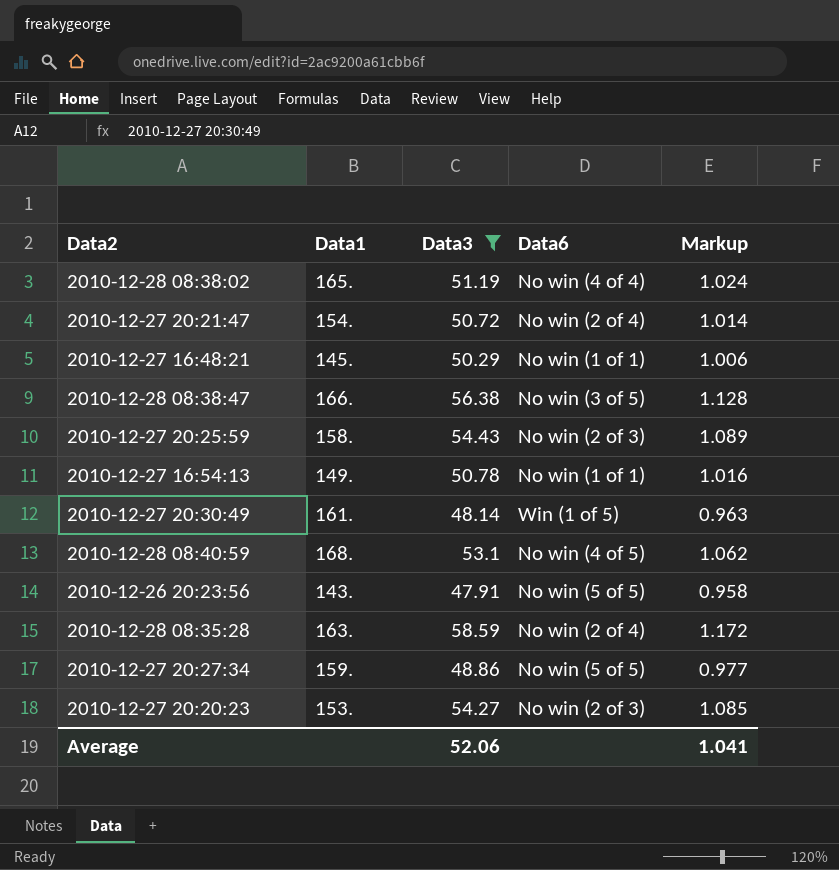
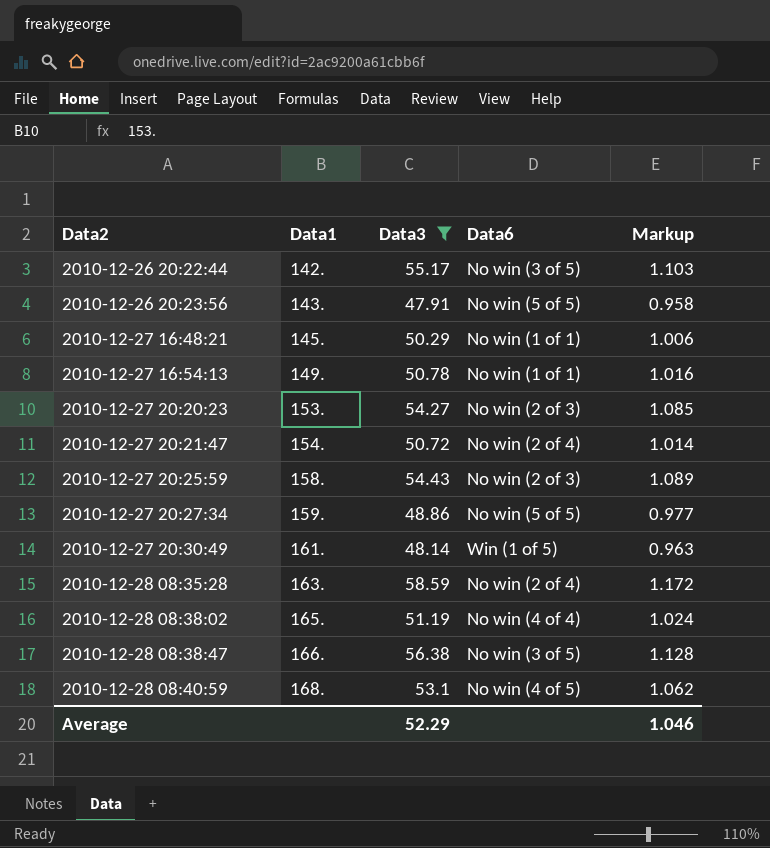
row order: none -> Data2 ascending
row 2010-12-26 20:22:44: none -> 142. | 55.17 | No win (3 of 5) | 1.103
Average | Data3: 52.06 -> 52.29
Average | Markup: 1.041 -> 1.046

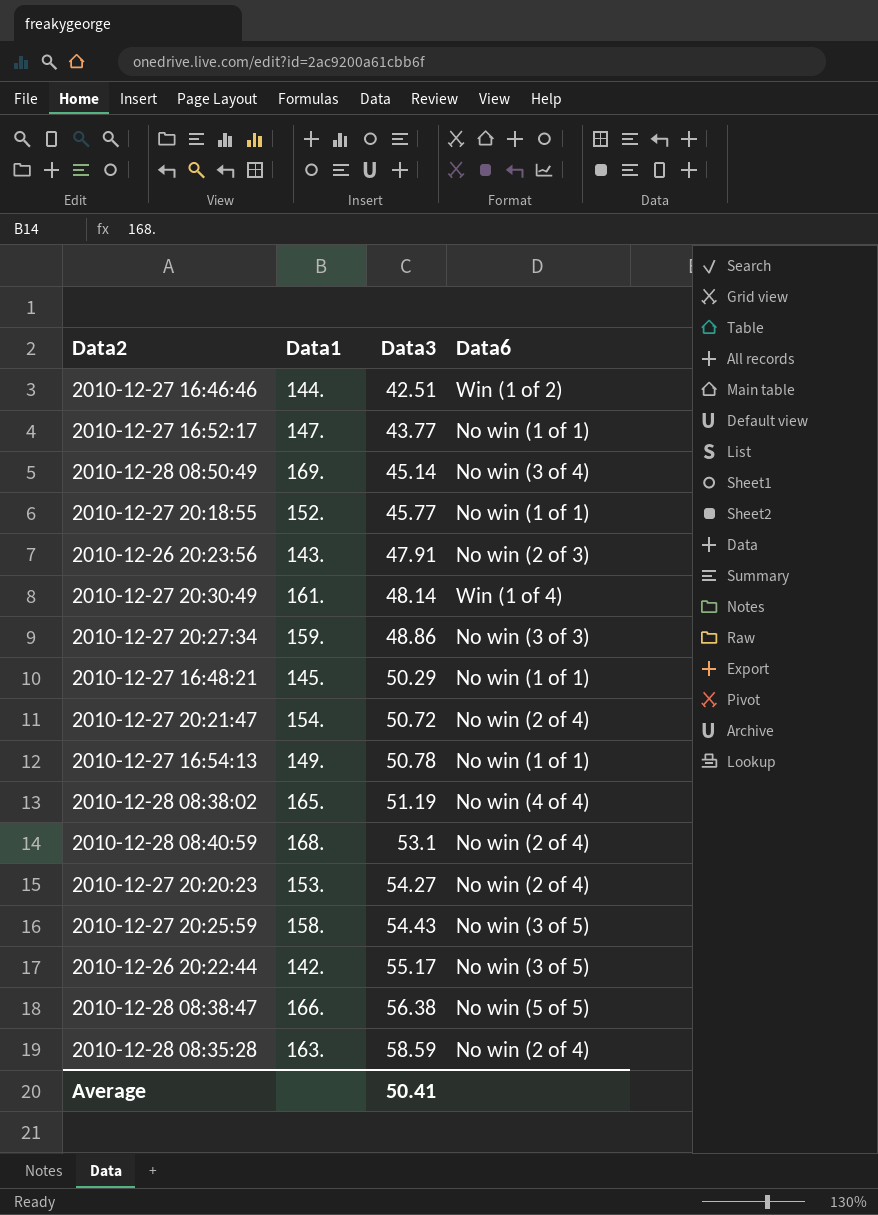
filter: Data3 >= 47.91 -> none
row order: Data2 ascending -> Data3 ascending
column Markup | formula: [Data3] * 0.02 -> none
2010-12-26 20:23:56 | Data6: No win (5 of 5) -> No win (2 of 3)
2010-12-27 20:30:49 | Data6: Win (1 of 5) -> Win (1 of 4)
2010-12-27 20:27:34 | Data6: No win (5 of 5) -> No win (3 of 3)
2010-12-28 08:40:59 | Data6: No win (4 of 5) -> No win (2 of 4)
2010-12-27 20:20:23 | Data6: No win (2 of 3) -> No win (2 of 4)
2010-12-27 20:25:59 | Data6: No win (2 of 3) -> No win (3 of 5)
2010-12-28 08:38:47 | Data6: No win (3 of 5) -> No win (5 of 5)
Average | Data3: 52.29 -> 50.41

